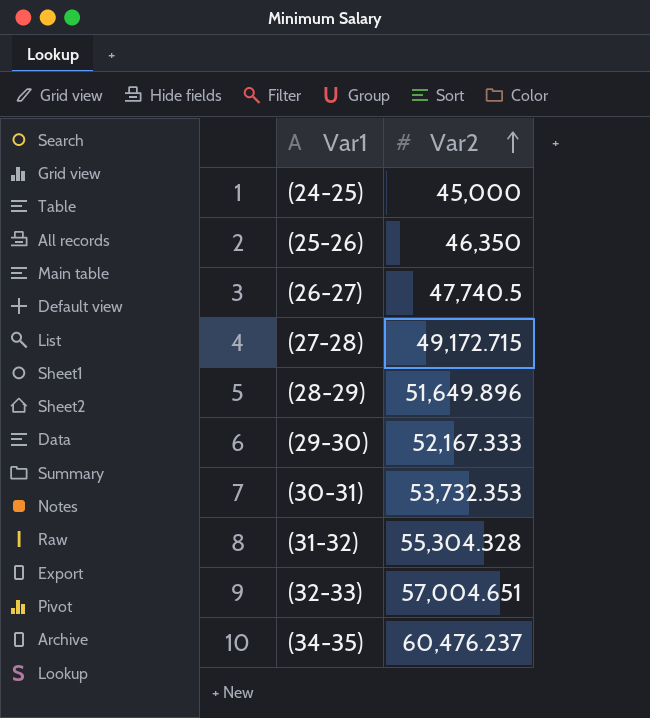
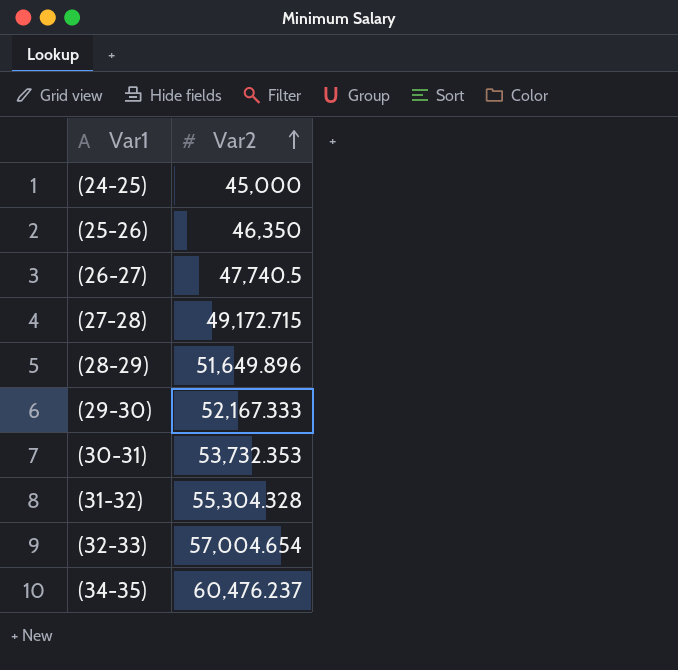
(32-33) | Var2: 57,004.651 -> 57,004.654

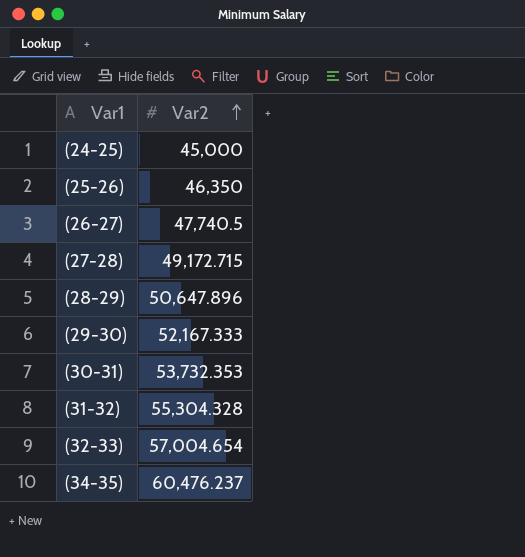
(28-29) | Var2: 51,649.896 -> 50,647.896

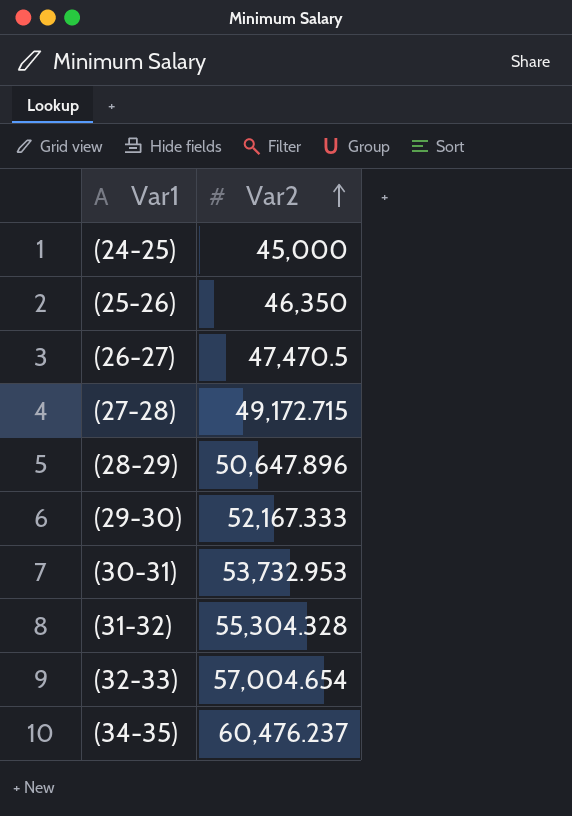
(26-27) | Var2: 47,740.5 -> 47,470.5
(30-31) | Var2: 53,732.353 -> 53,732.953

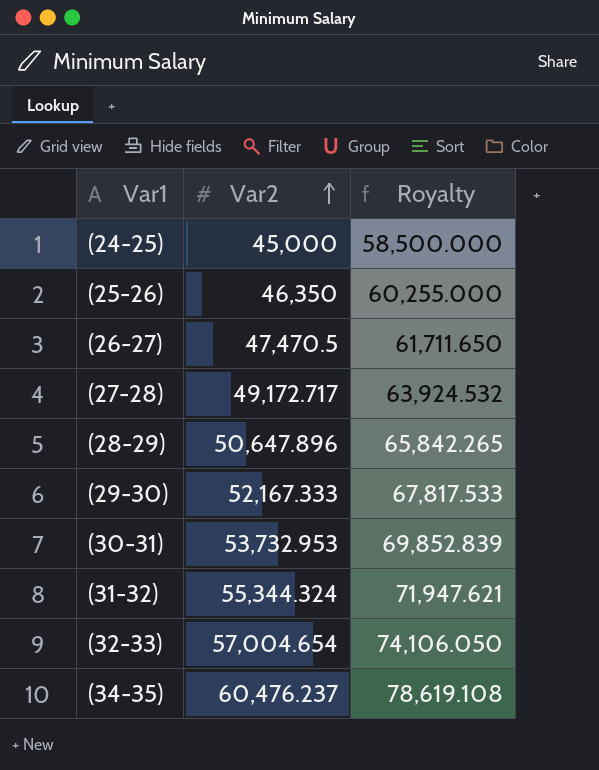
column Royalty | formula: none -> [Var2] * 1.3
(27-28) | Var2: 49,172.715 -> 49,172.717
(31-32) | Var2: 55,304.328 -> 55,344.324

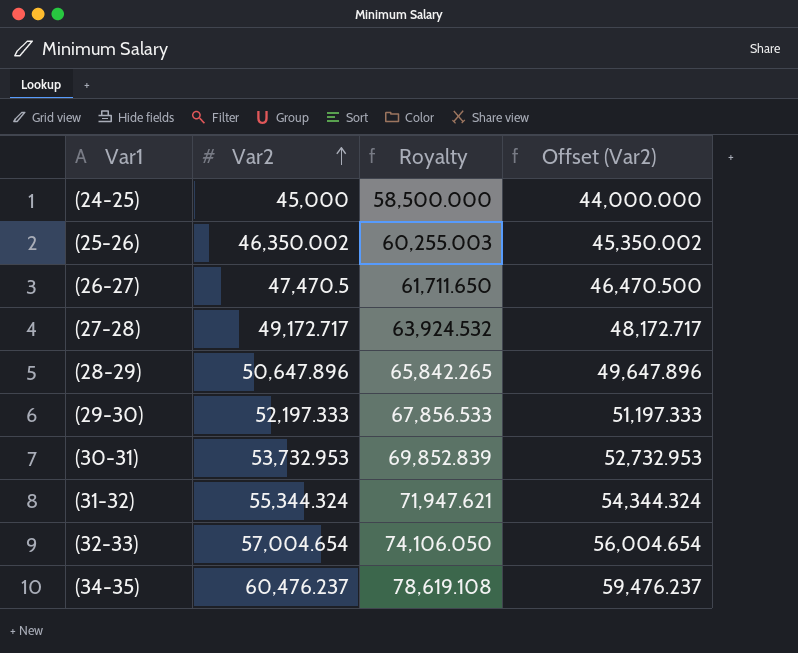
column Offset (Var2) | formula: none -> [Var2] - 1000
(25-26) | Var2: 46,350 -> 46,350.002
(25-26) | Royalty: 60,255.000 -> 60,255.003
(29-30) | Var2: 52,167.333 -> 52,197.333
(29-30) | Royalty: 67,817.533 -> 67,856.533

